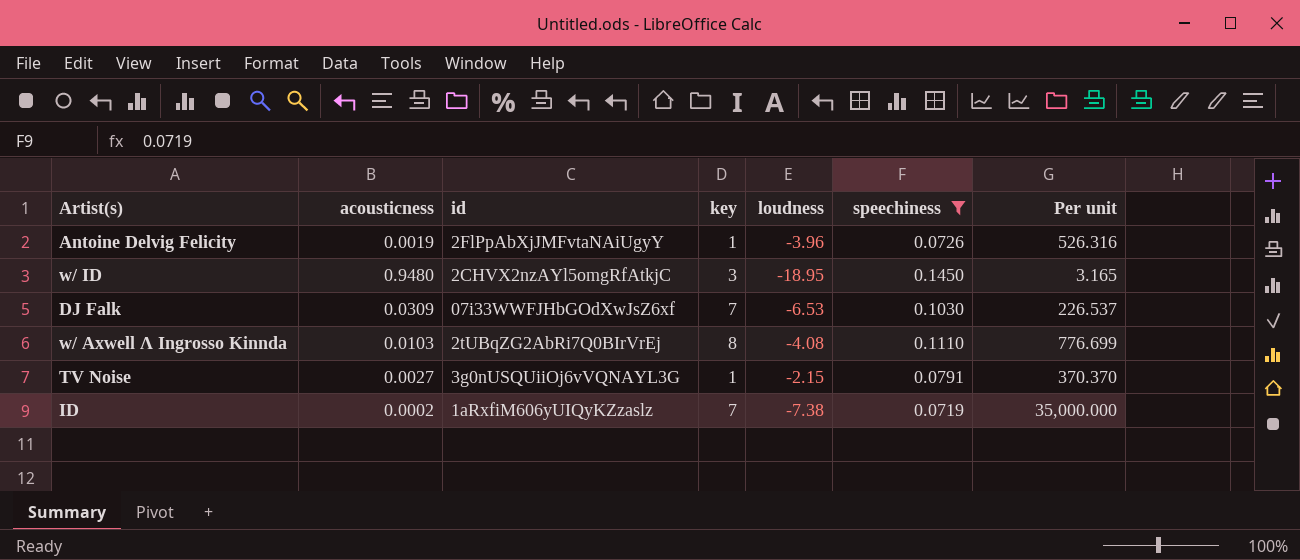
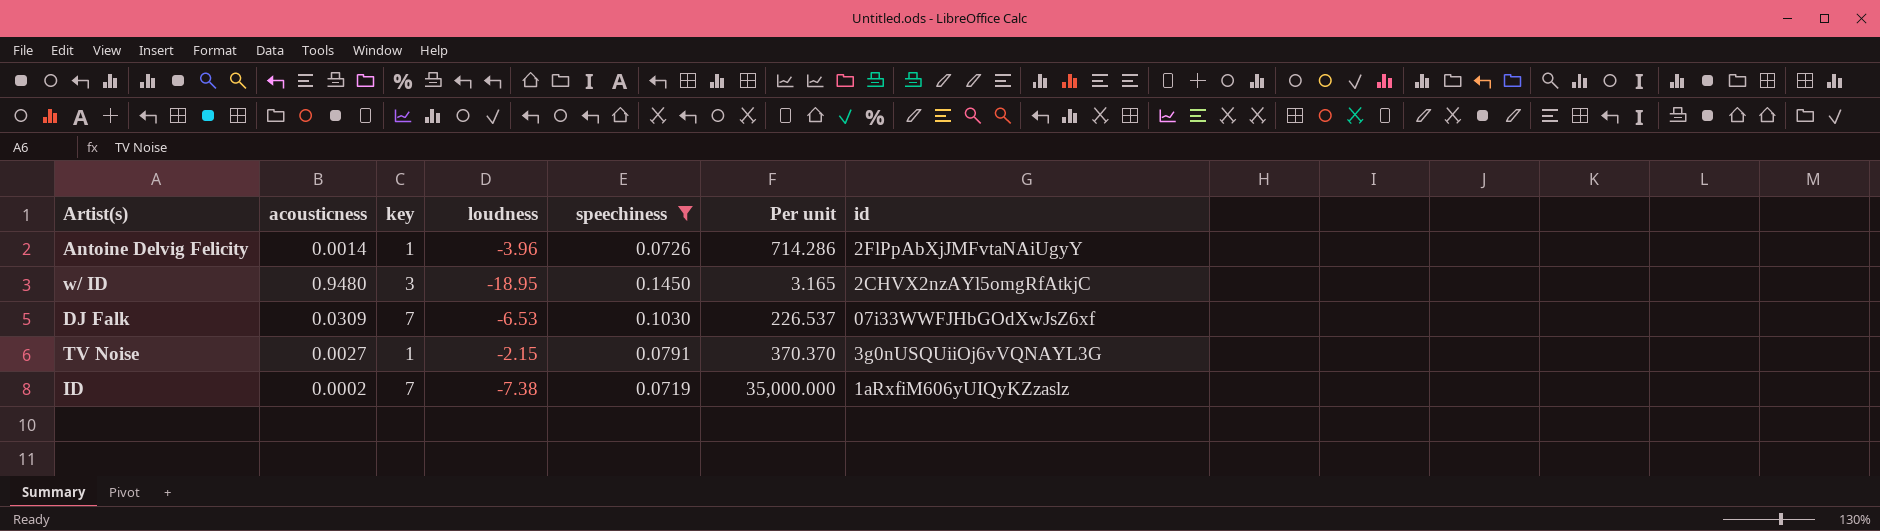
column id | position: 3 -> 7
row w/ Axwell Λ Ingrosso Kinnda: 0.0103 | 2tUBqZG2AbRi7Q0BIrVrEj | 8 | -4.08 | 0.1110 | 776.699 -> none
Antoine Delvig Felicity | acousticness: 0.0019 -> 0.0014
Antoine Delvig Felicity | Per unit: 526.316 -> 714.286

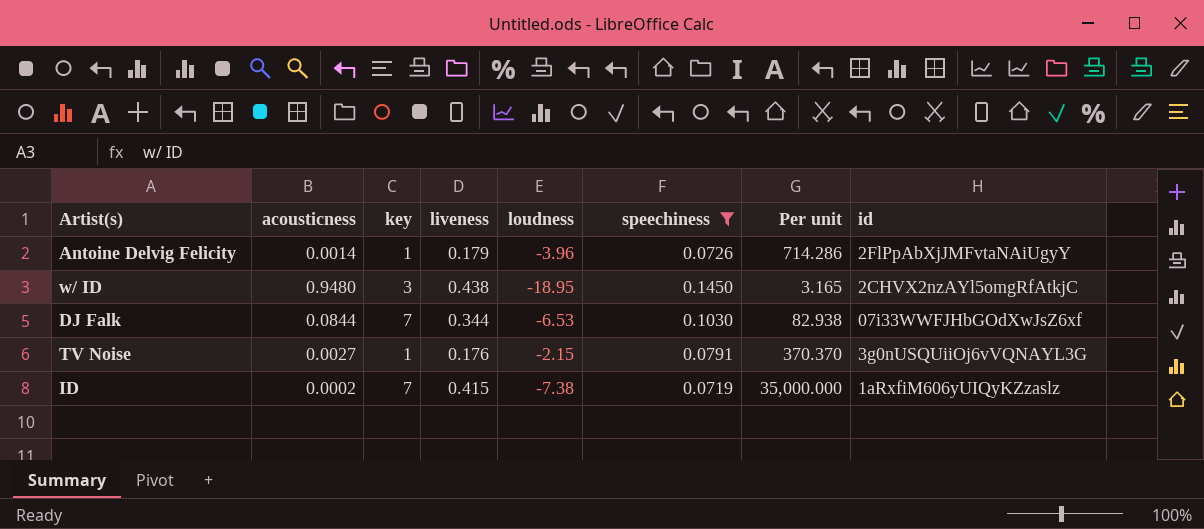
column liveness | position: none -> 4
DJ Falk | acousticness: 0.0309 -> 0.0844
DJ Falk | Per unit: 226.537 -> 82.938

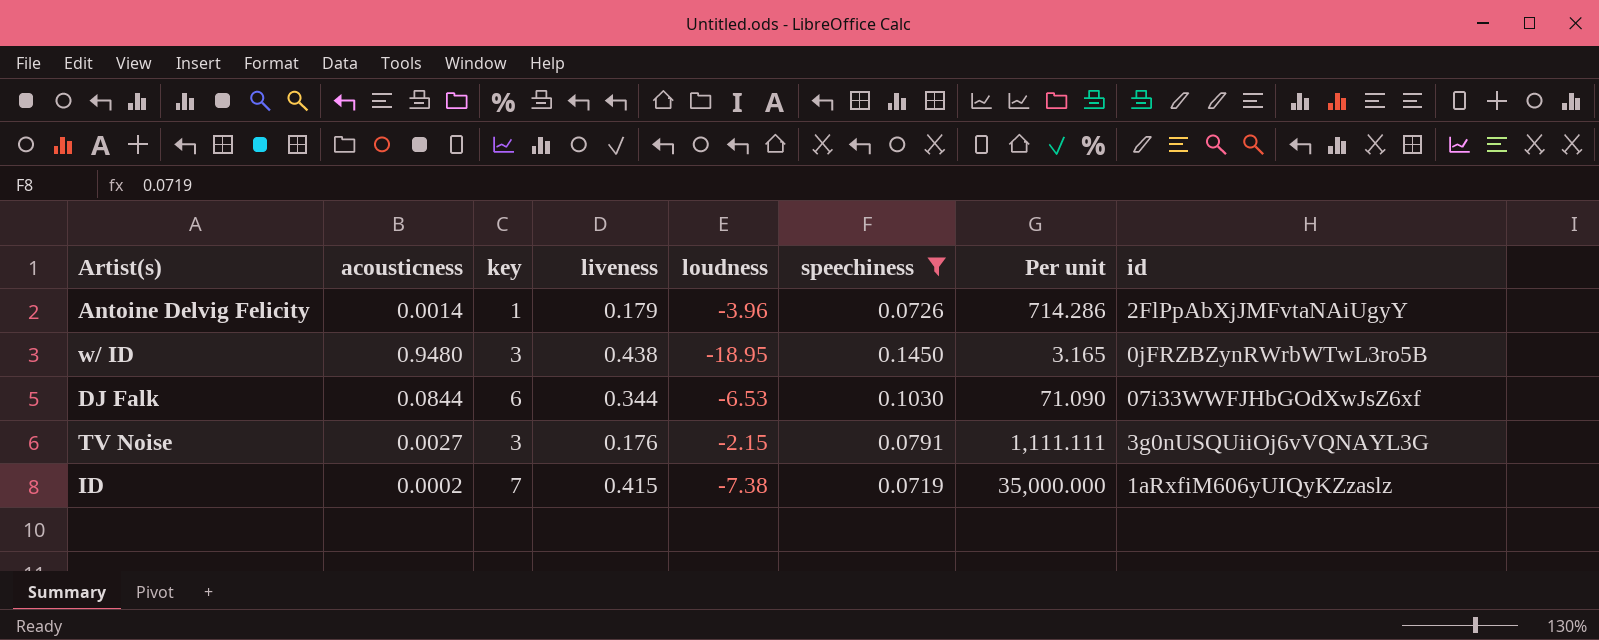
w/ ID | id: 2CHVX2nzAYl5omgRfAtkjC -> 0jFRZBZynRWrbWTwL3ro5B
DJ Falk | key: 7 -> 6
DJ Falk | Per unit: 82.938 -> 71.090
TV Noise | key: 1 -> 3
TV Noise | Per unit: 370.370 -> 1,111.111

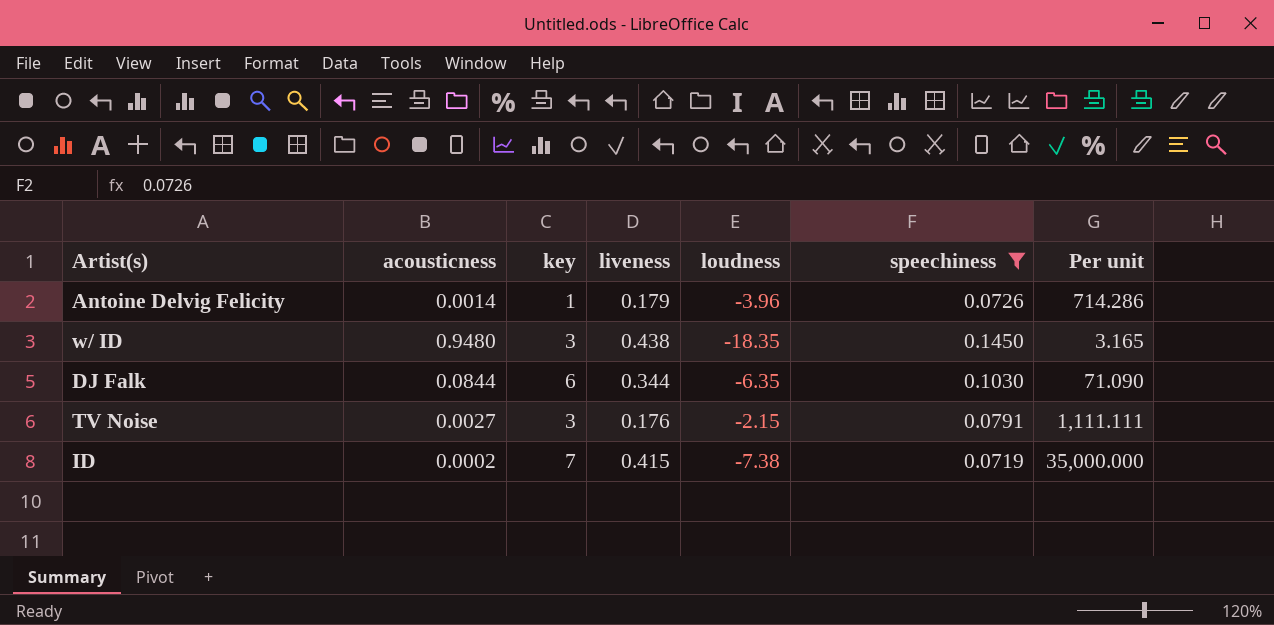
column id | position: 8 -> none
w/ ID | loudness: -18.95 -> -18.35
DJ Falk | loudness: -6.53 -> -6.35

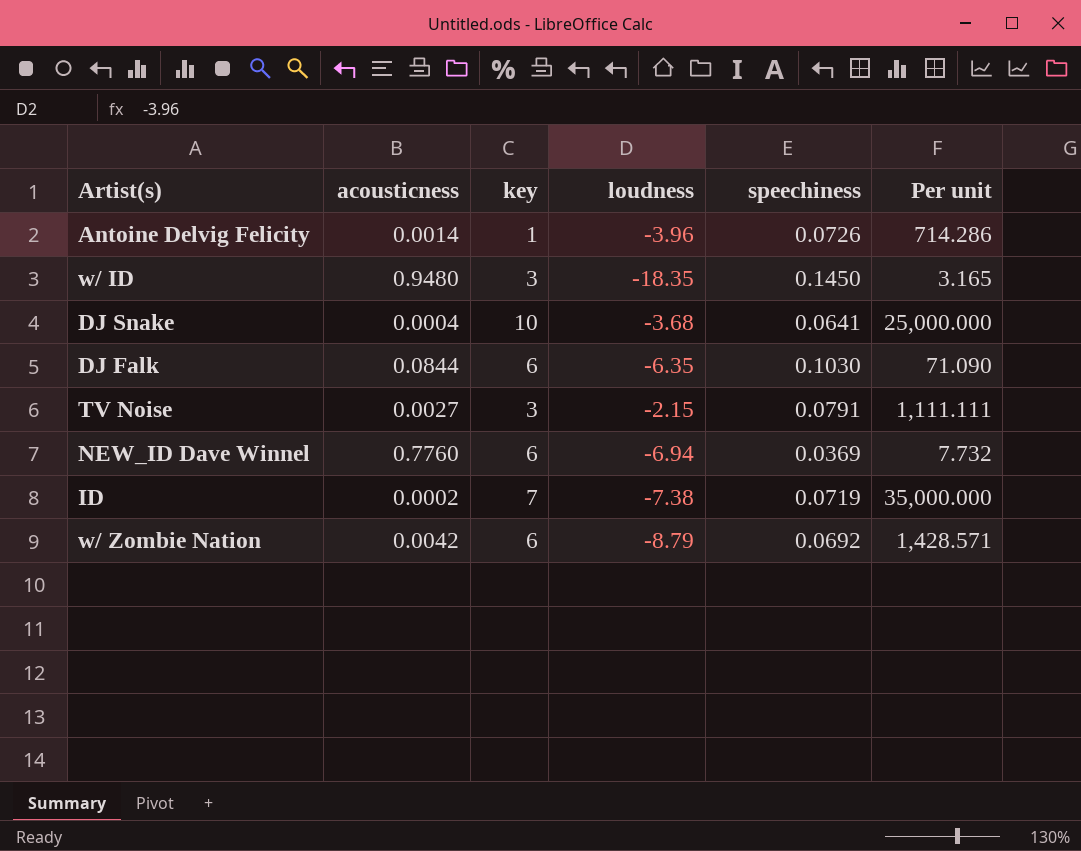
filter: speechiness >= 0.0719 -> none
column liveness | position: 4 -> none

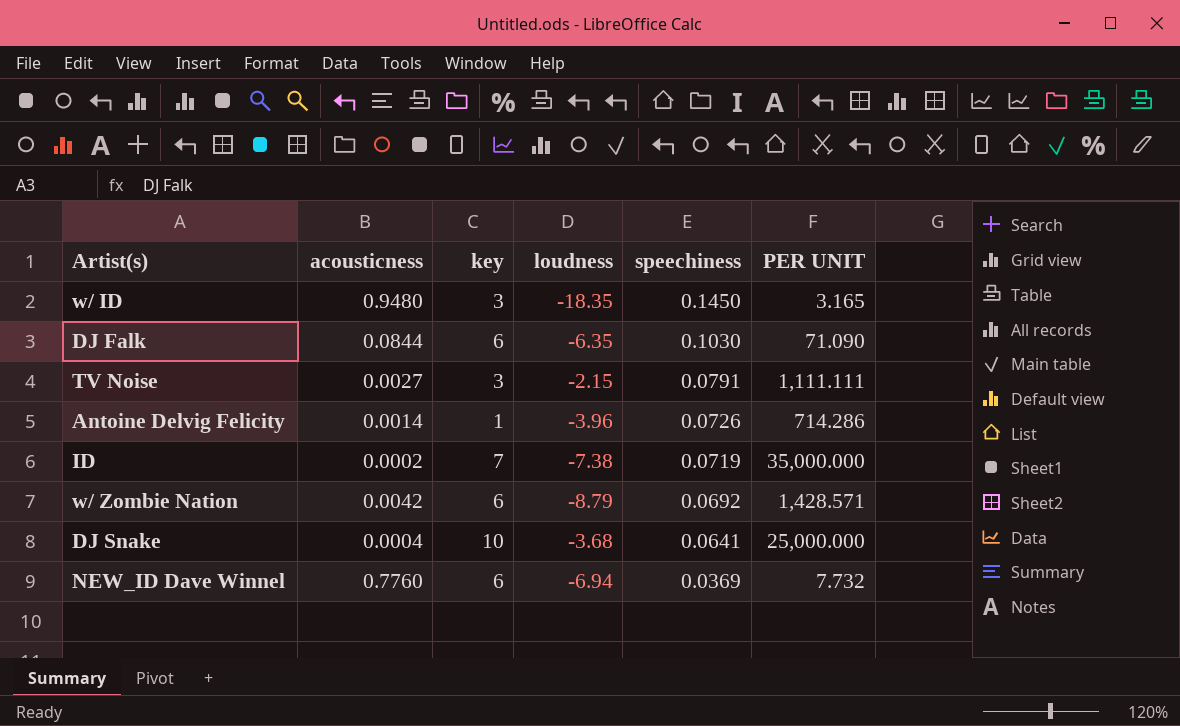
row order: none -> speechiness descending
column name: Per unit -> PER UNIT

